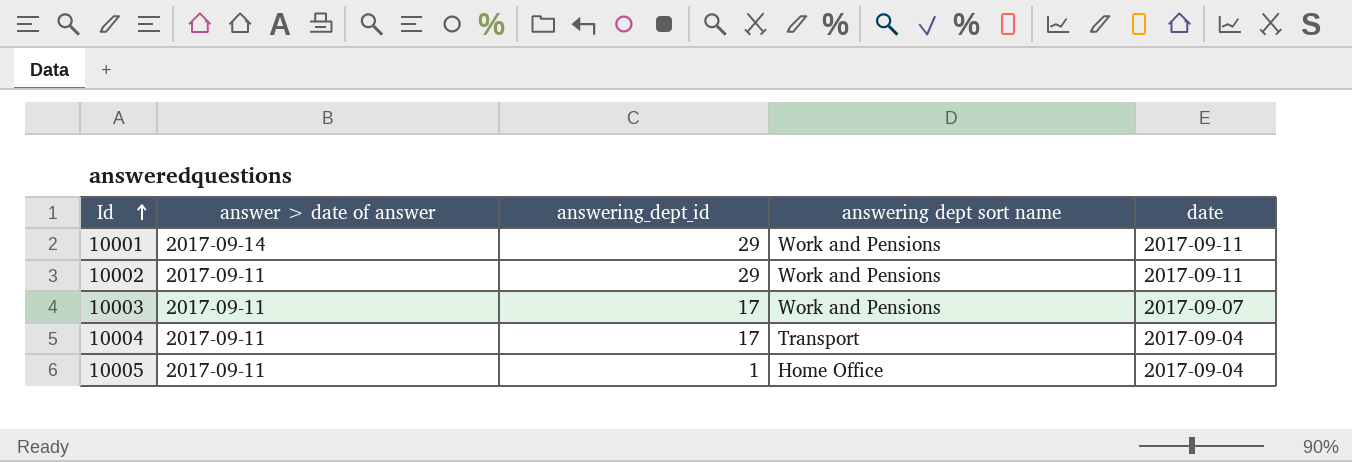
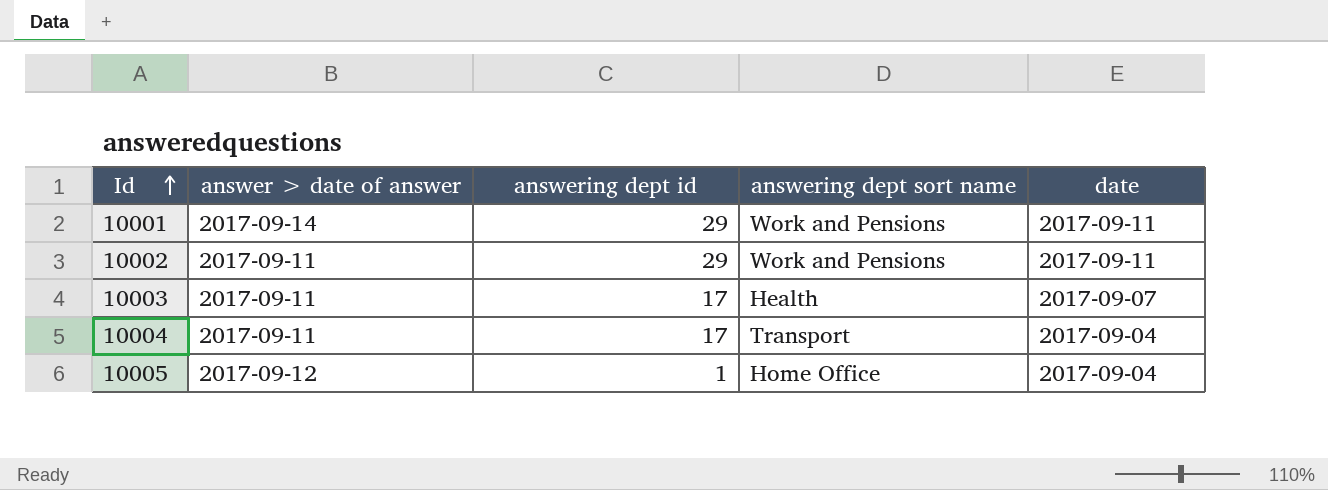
column name: answering_dept_id -> answering dept id
10003 | answering dept sort name: Work and Pensions -> Health
10005 | answer > date of answer: 2017-09-11 -> 2017-09-12

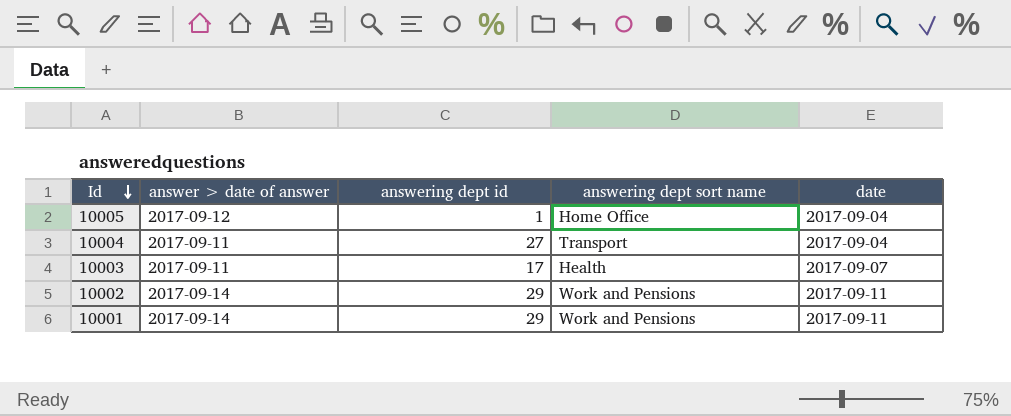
row order: Id ascending -> Id descending
10004 | answering dept id: 17 -> 27
10002 | answer > date of answer: 2017-09-11 -> 2017-09-14

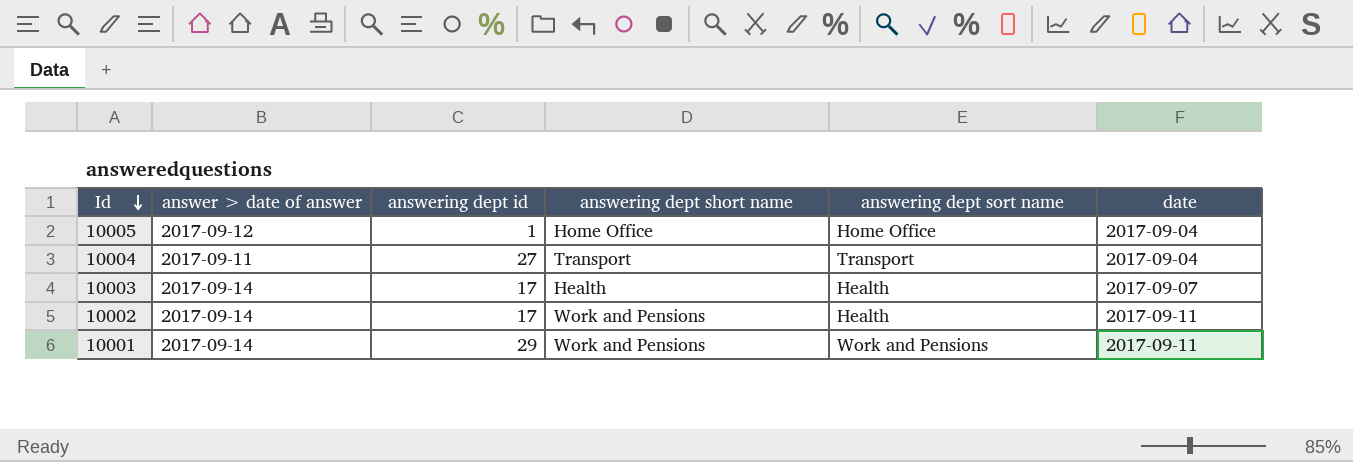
column answering dept short name | position: none -> 4
10003 | answer > date of answer: 2017-09-11 -> 2017-09-14
10002 | answering dept id: 29 -> 17
10002 | answering dept sort name: Work and Pensions -> Health

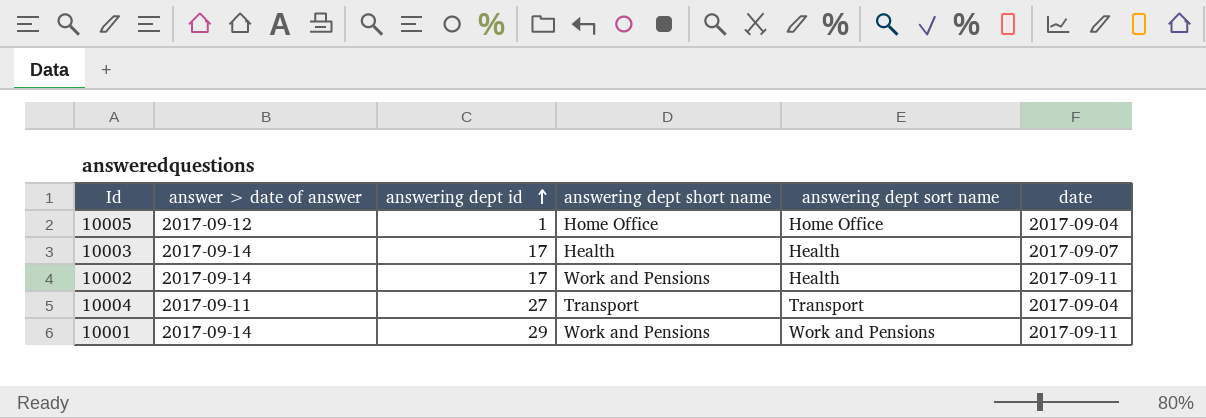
row order: Id descending -> answering dept id ascending

